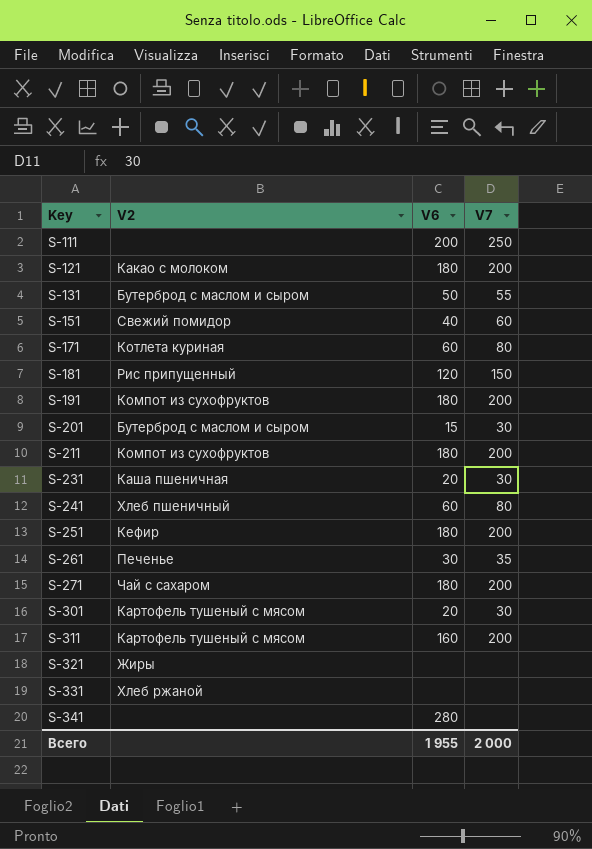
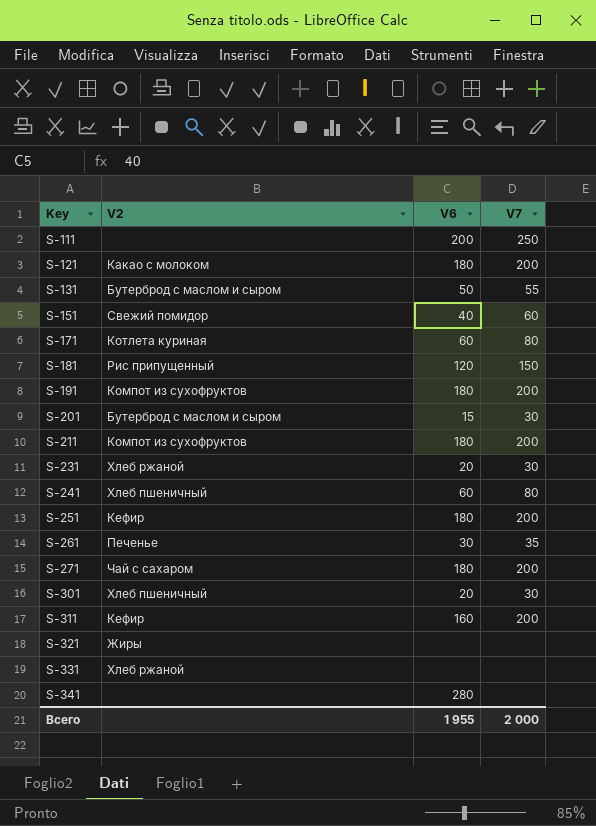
S-231 | V2: Каша пшеничная -> Хлеб ржаной
S-301 | V2: Картофель тушеный с мясом -> Хлеб пшеничный
S-311 | V2: Картофель тушеный с мясом -> Кефир

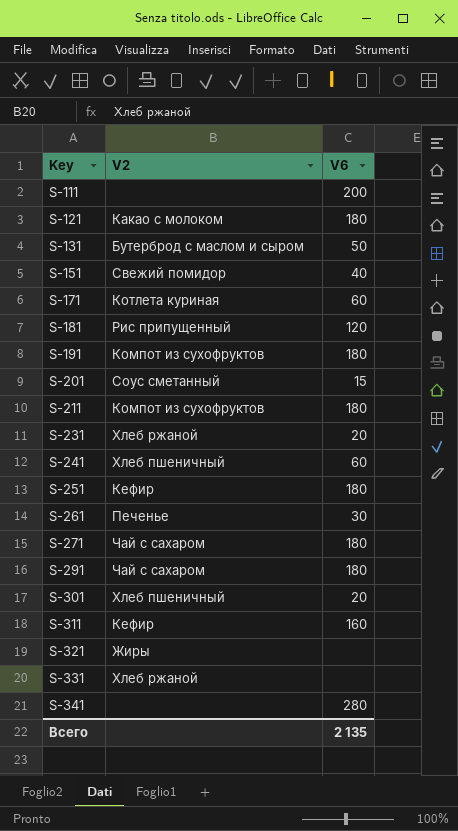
column V7 | position: 4 -> none
S-201 | V2: Бутерброд с маслом и сыром -> Соус сметанный
row S-291: none -> Чай с сахаром | 180
Всего | V6: 1 955 -> 2 135

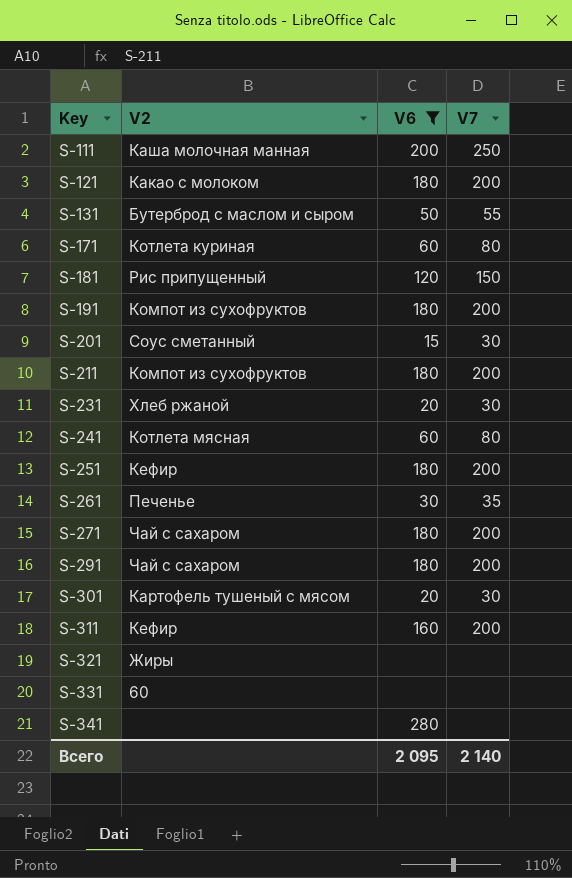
filter: none -> V6 != 40
column V7 | position: none -> 4
S-111 | V2: none -> Каша молочная манная
S-241 | V2: Хлеб пшеничный -> Котлета мясная
S-301 | V2: Хлеб пшеничный -> Картофель тушеный с мясом
S-331 | V2: Хлеб ржаной -> 60
Всего | V6: 2 135 -> 2 095

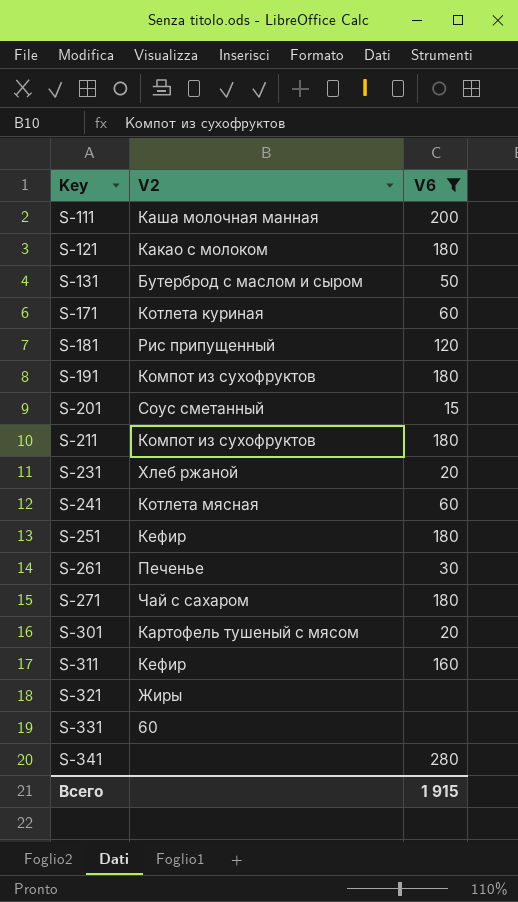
column V7 | position: 4 -> none
row S-291: Чай с сахаром | 180 | 200 -> none
Всего | V6: 2 095 -> 1 915

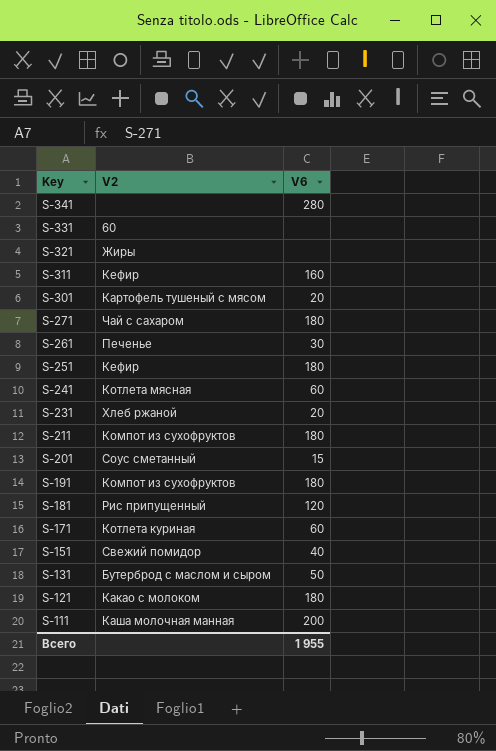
filter: V6 != 40 -> none
row order: Key ascending -> Key descending
Всего | V6: 1 915 -> 1 955

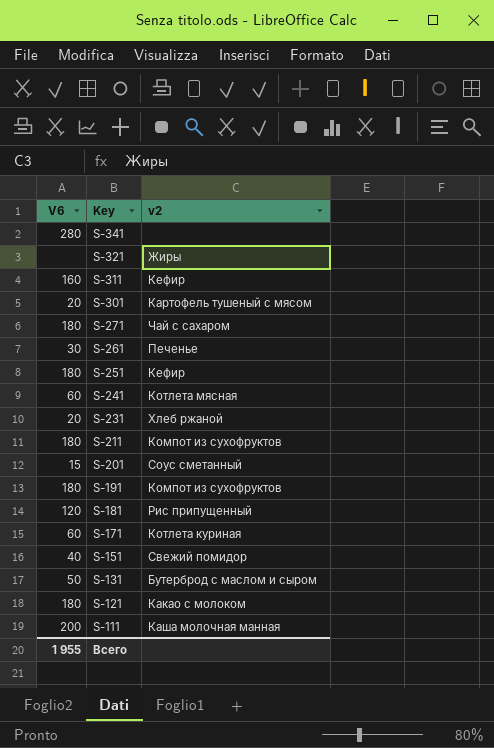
column V6 | position: 3 -> 1
column name: V2 -> v2
row S-331: 60 | none -> none

